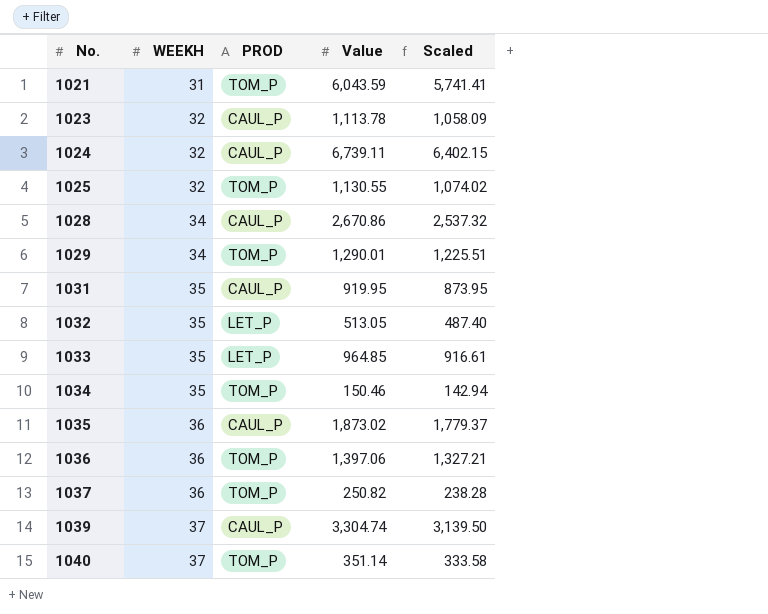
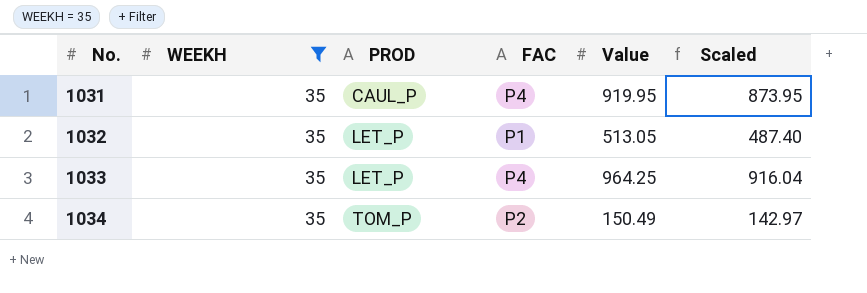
filter: none -> WEEKH = 35
column FAC | position: none -> 4
1033 | Value: 964.85 -> 964.25
1033 | Scaled: 916.61 -> 916.04
1034 | Value: 150.46 -> 150.49
1034 | Scaled: 142.94 -> 142.97

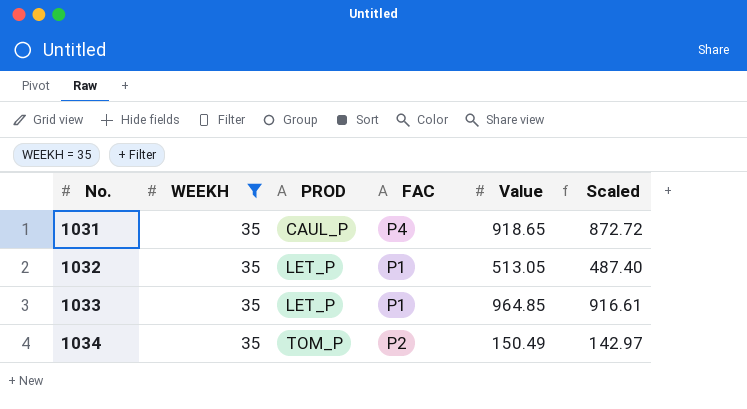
1031 | Value: 919.95 -> 918.65
1031 | Scaled: 873.95 -> 872.72
1033 | FAC: P4 -> P1
1033 | Value: 964.25 -> 964.85
1033 | Scaled: 916.04 -> 916.61

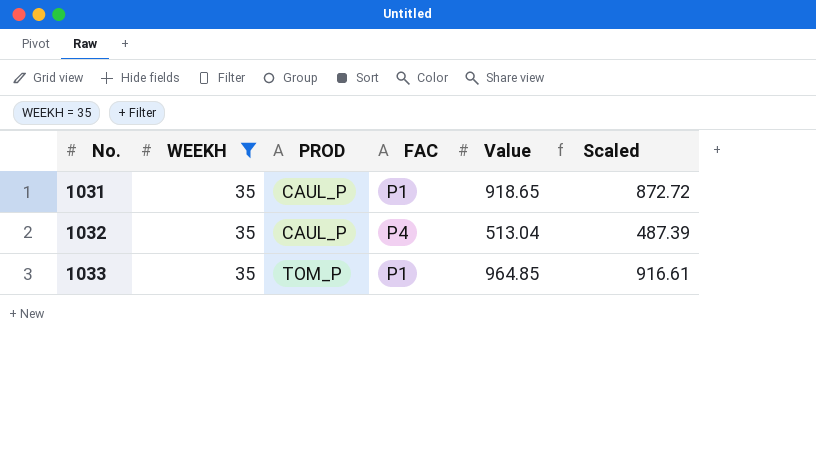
row 1034: 35 | TOM_P | P2 | 150.49 | 142.97 -> none
1031 | FAC: P4 -> P1
1032 | PROD: LET_P -> CAUL_P
1032 | FAC: P1 -> P4
1032 | Value: 513.05 -> 513.04
1032 | Scaled: 487.40 -> 487.39
1033 | PROD: LET_P -> TOM_P

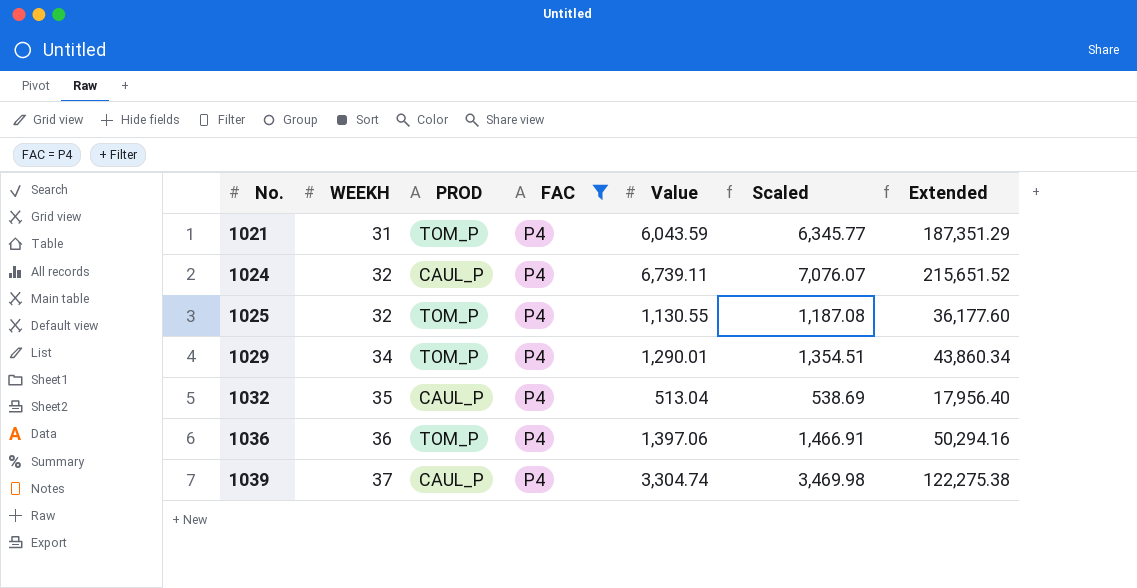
filter: WEEKH = 35 -> FAC = P4
column Scaled | formula: [Value] * 0.95 -> [Value] * 1.05
column Extended | formula: none -> [WEEKH] * [Value]

